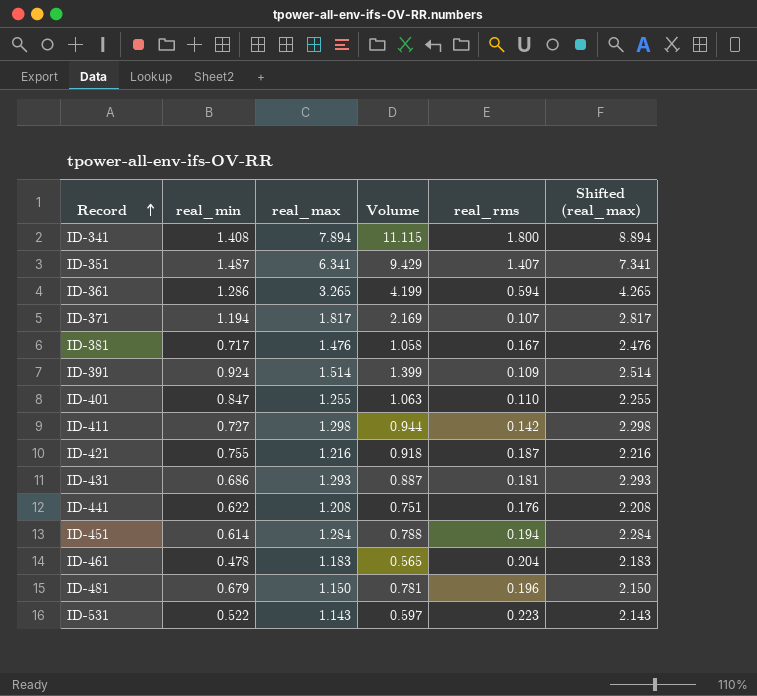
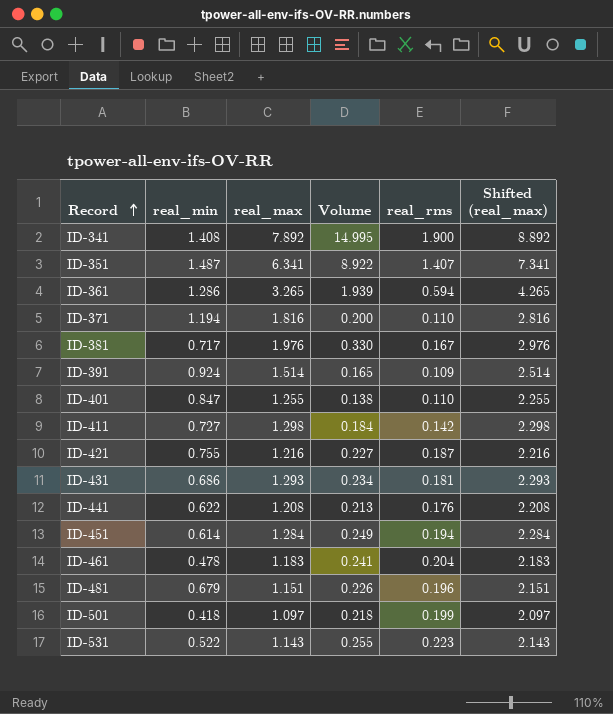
column Volume | formula: [real_min] * [real_max] -> [real_max] * [real_rms]
ID-341 | real_max: 7.894 -> 7.892
ID-341 | real_rms: 1.800 -> 1.900
ID-341 | Shifted (real_max): 8.894 -> 8.892
ID-371 | real_max: 1.817 -> 1.816
ID-371 | real_rms: 0.107 -> 0.110
ID-371 | Shifted (real_max): 2.817 -> 2.816
ID-381 | real_max: 1.476 -> 1.976
ID-381 | Shifted (real_max): 2.476 -> 2.976
ID-481 | real_max: 1.150 -> 1.151
ID-481 | Shifted (real_max): 2.150 -> 2.151
row ID-501: none -> 0.418 | 1.097 | 0.218 | 0.199 | 2.097

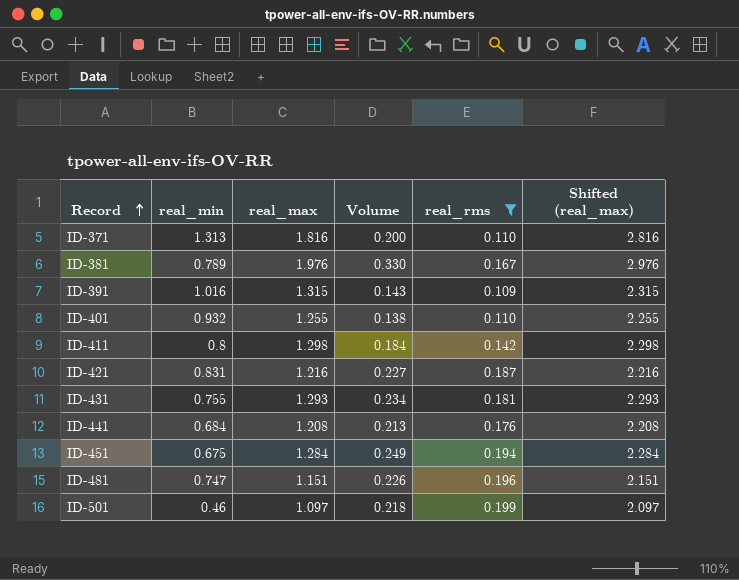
filter: none -> real_rms <= 0.199
ID-371 | real_min: 1.194 -> 1.313
ID-381 | real_min: 0.717 -> 0.789
ID-391 | real_min: 0.924 -> 1.016
ID-391 | real_max: 1.514 -> 1.315
ID-391 | Volume: 0.165 -> 0.143
ID-391 | Shifted (real_max): 2.514 -> 2.315
ID-401 | real_min: 0.847 -> 0.932
ID-411 | real_min: 0.727 -> 0.8
ID-421 | real_min: 0.755 -> 0.831
ID-431 | real_min: 0.686 -> 0.755
ID-441 | real_min: 0.622 -> 0.684
ID-451 | real_min: 0.614 -> 0.675
ID-481 | real_min: 0.679 -> 0.747
ID-501 | real_min: 0.418 -> 0.46

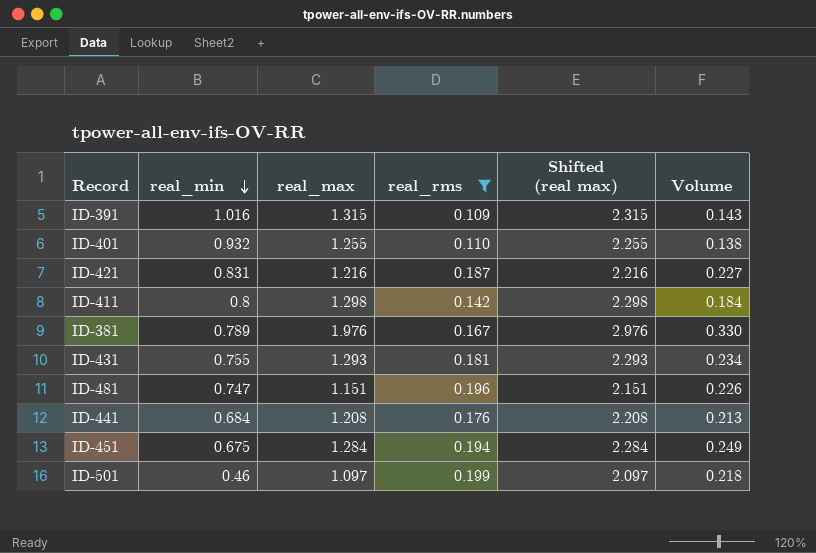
row order: Record ascending -> real_min descending
column name: Shifted (real_max) -> Shifted (real max)
column Volume | position: 4 -> 6
row ID-371: 1.313 | 1.816 | 0.200 | 0.110 | 2.816 -> none

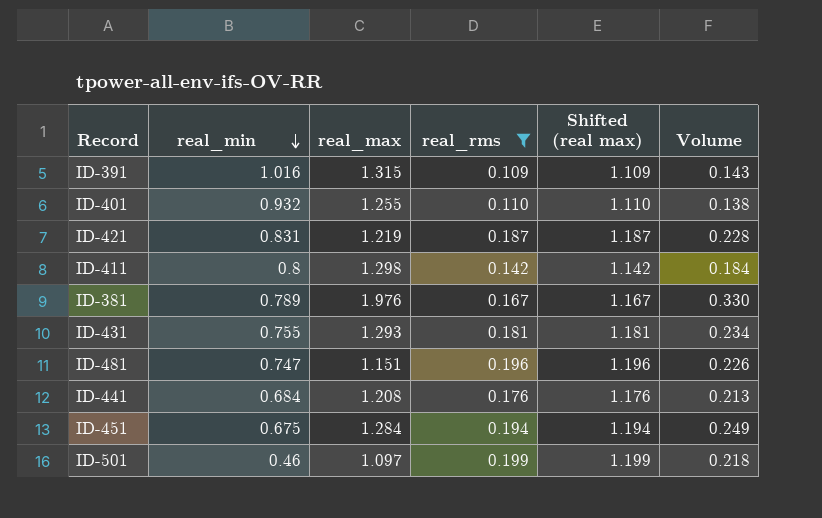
column Shifted (real max) | formula: [real_max] + 1 -> [real_rms] + 1
ID-421 | real_max: 1.216 -> 1.219
ID-421 | Volume: 0.227 -> 0.228

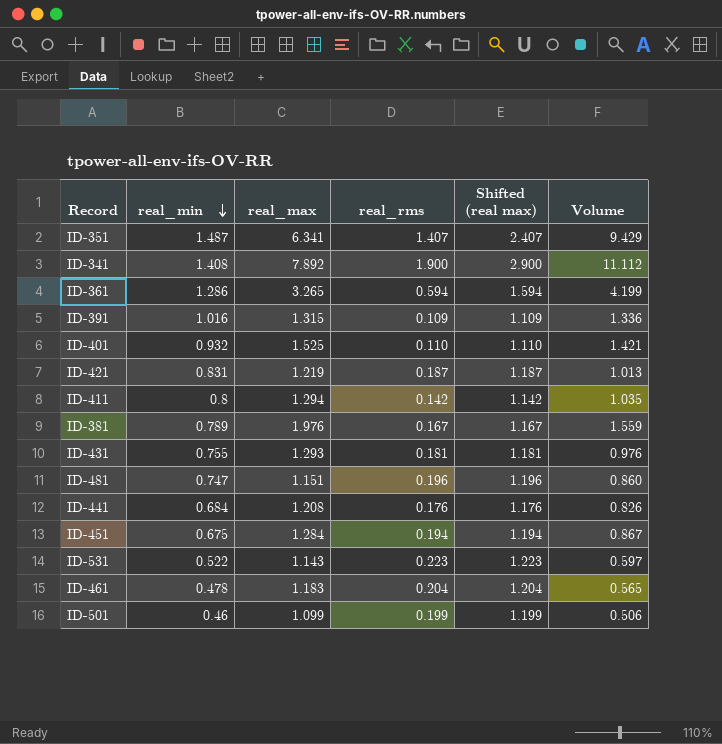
filter: real_rms <= 0.199 -> none
column Volume | formula: [real_max] * [real_rms] -> [real_min] * [real_max]
ID-401 | real_max: 1.255 -> 1.525
ID-411 | real_max: 1.298 -> 1.294
ID-501 | real_max: 1.097 -> 1.099

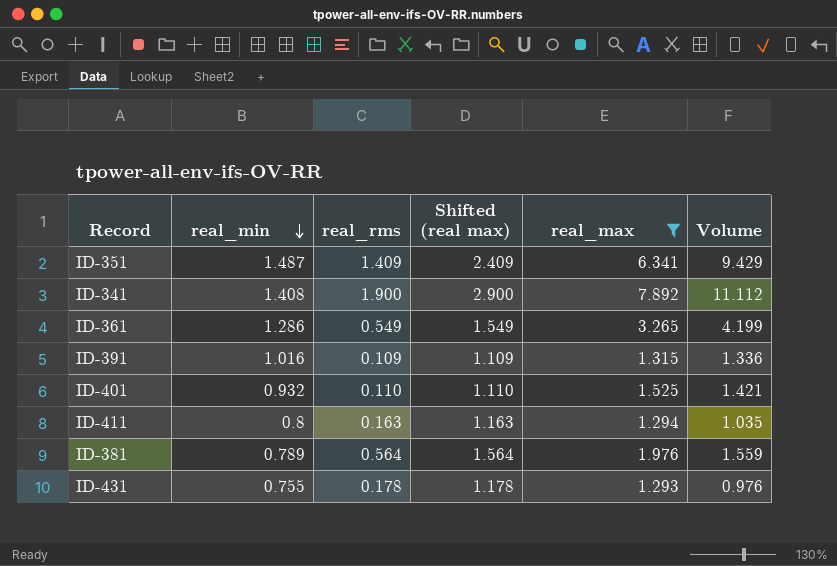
filter: none -> real_max >= 1.293
column real_max | position: 3 -> 5
ID-351 | real_rms: 1.407 -> 1.409
ID-351 | Shifted (real max): 2.407 -> 2.409
ID-361 | real_rms: 0.594 -> 0.549
ID-361 | Shifted (real max): 1.594 -> 1.549
ID-411 | real_rms: 0.142 -> 0.163
ID-411 | Shifted (real max): 1.142 -> 1.163
ID-381 | real_rms: 0.167 -> 0.564
ID-381 | Shifted (real max): 1.167 -> 1.564
ID-431 | real_rms: 0.181 -> 0.178
ID-431 | Shifted (real max): 1.181 -> 1.178

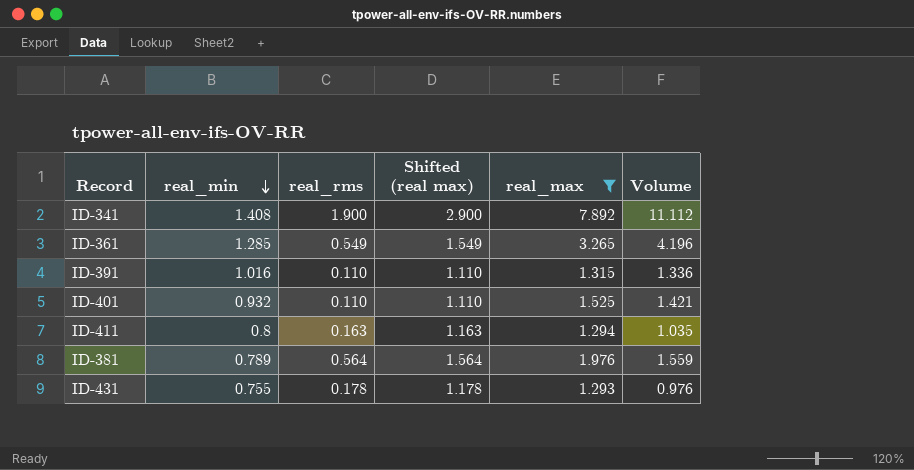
row ID-351: 1.487 | 1.409 | 2.409 | 6.341 | 9.429 -> none
ID-361 | real_min: 1.286 -> 1.285
ID-361 | Volume: 4.199 -> 4.196
ID-391 | real_rms: 0.109 -> 0.110
ID-391 | Shifted (real max): 1.109 -> 1.110

